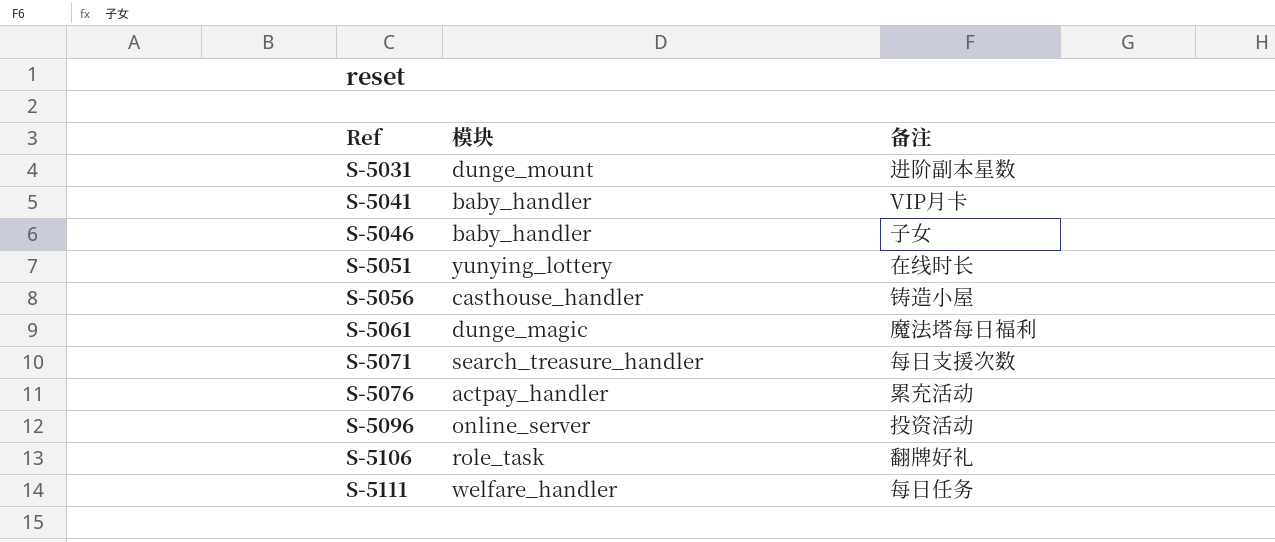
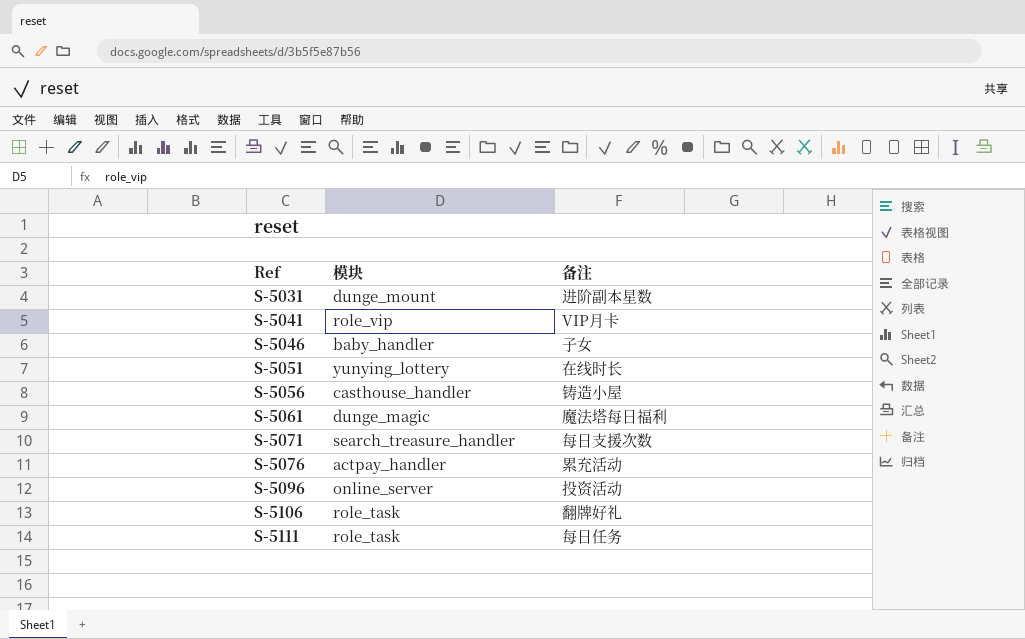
S-5041 | 模块: baby_handler -> role_vip
S-5111 | 模块: welfare_handler -> role_task

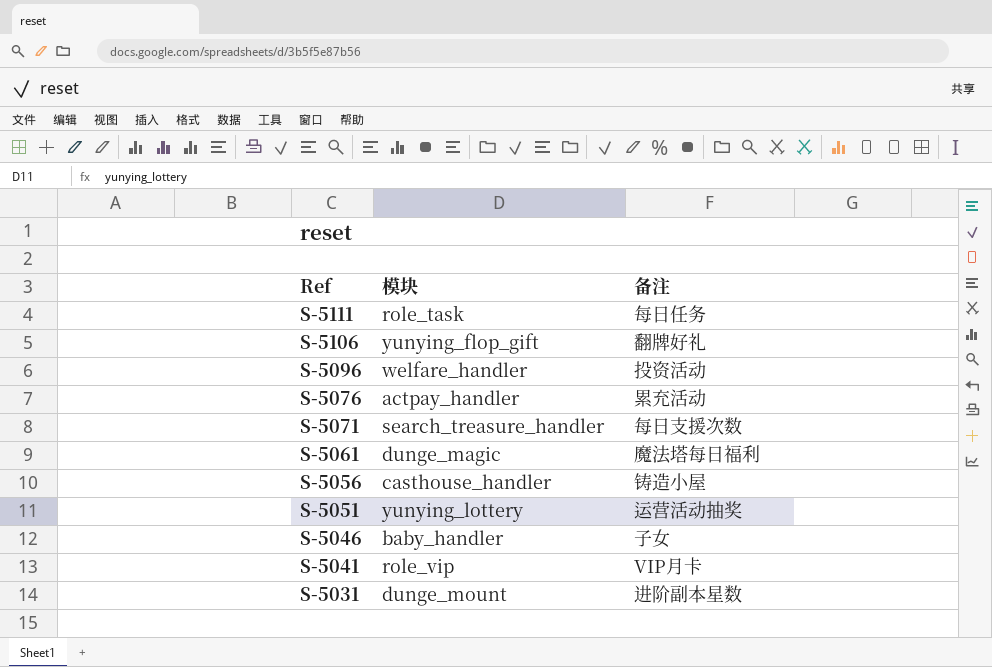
row order: Ref ascending -> Ref descending
S-5106 | 模块: role_task -> yunying_flop_gift
S-5096 | 模块: online_server -> welfare_handler
S-5051 | 备注: 在线时长 -> 运营活动抽奖

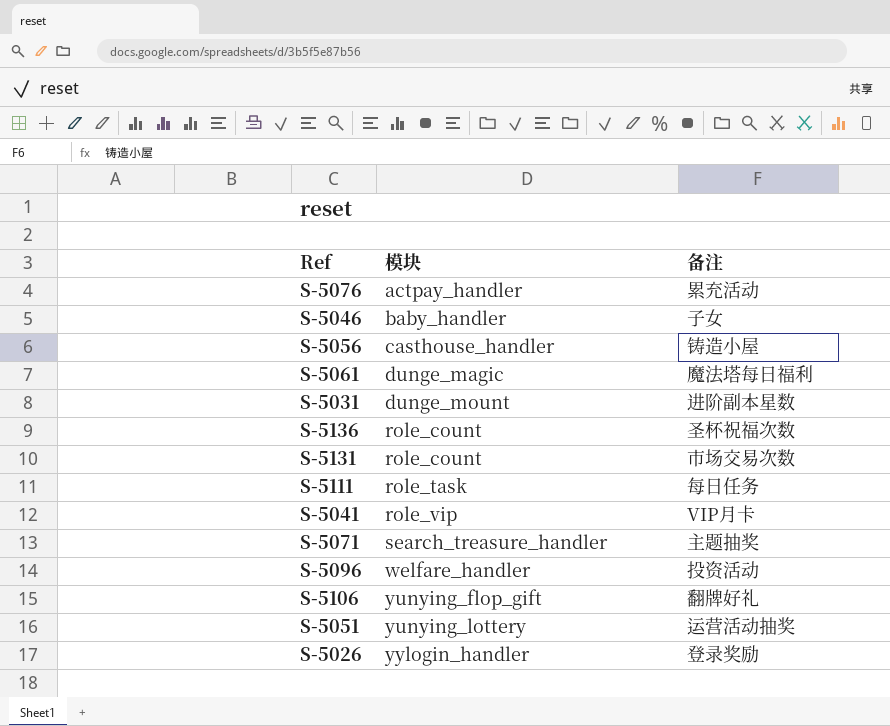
row order: Ref descending -> 模块 ascending
row S-5136: none -> role_count | 圣杯祝福次数
row S-5131: none -> role_count | 市场交易次数
S-5071 | 备注: 每日支援次数 -> 主题抽奖
row S-5026: none -> yylogin_handler | 登录奖励

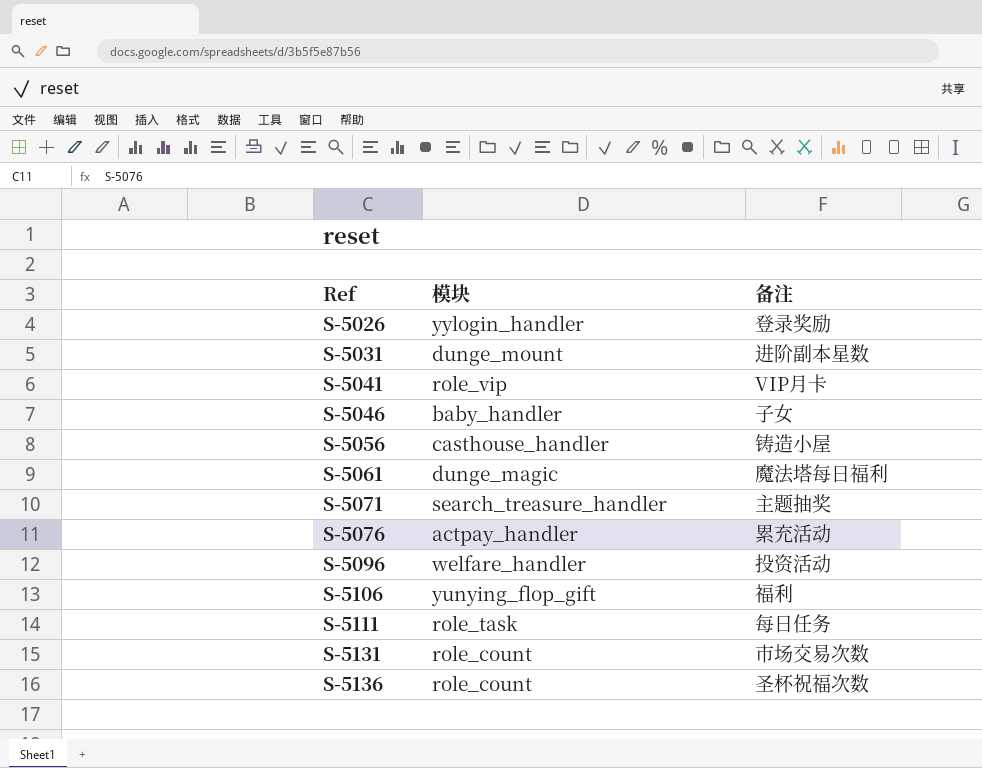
row order: 模块 ascending -> Ref ascending
row S-5051: yunying_lottery | 运营活动抽奖 -> none
S-5106 | 备注: 翻牌好礼 -> 福利

